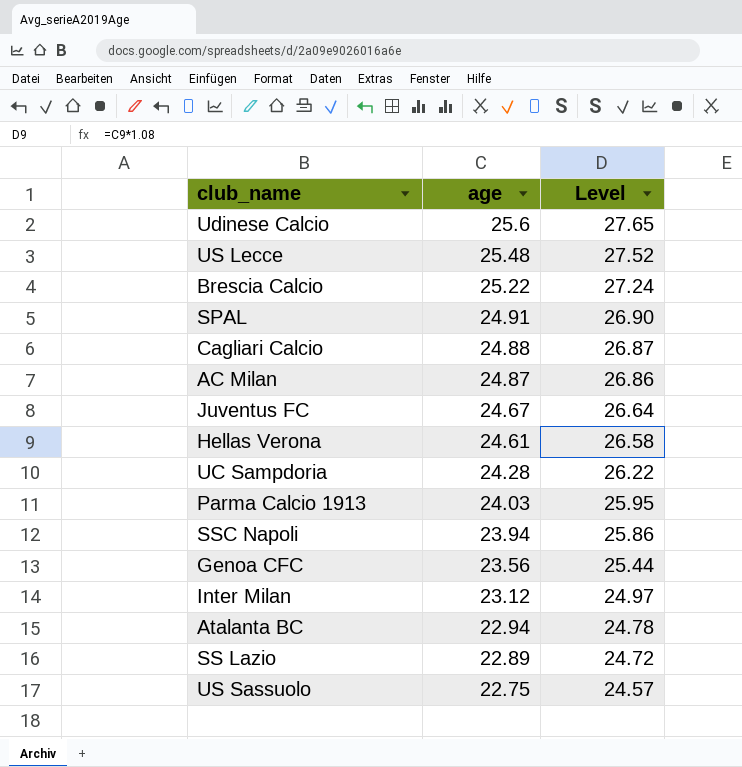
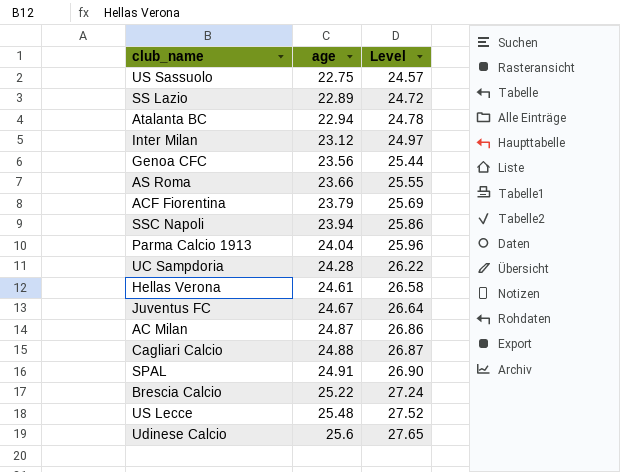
row order: age descending -> age ascending
row AS Roma: none -> 23.66 | 25.55
row ACF Fiorentina: none -> 23.79 | 25.69
Parma Calcio 1913 | age: 24.03 -> 24.04
Parma Calcio 1913 | Level: 25.95 -> 25.96

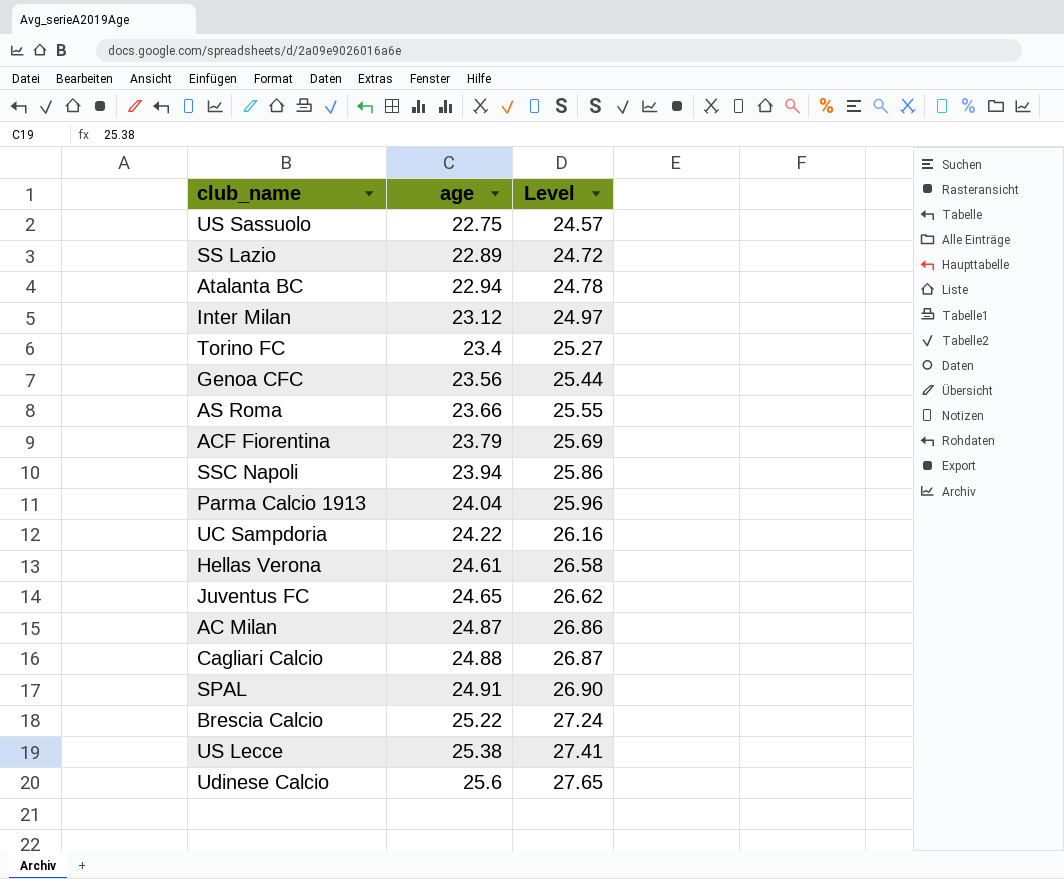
row Torino FC: none -> 23.4 | 25.27
UC Sampdoria | age: 24.28 -> 24.22
UC Sampdoria | Level: 26.22 -> 26.16
Juventus FC | age: 24.67 -> 24.65
Juventus FC | Level: 26.64 -> 26.62
US Lecce | age: 25.48 -> 25.38
US Lecce | Level: 27.52 -> 27.41

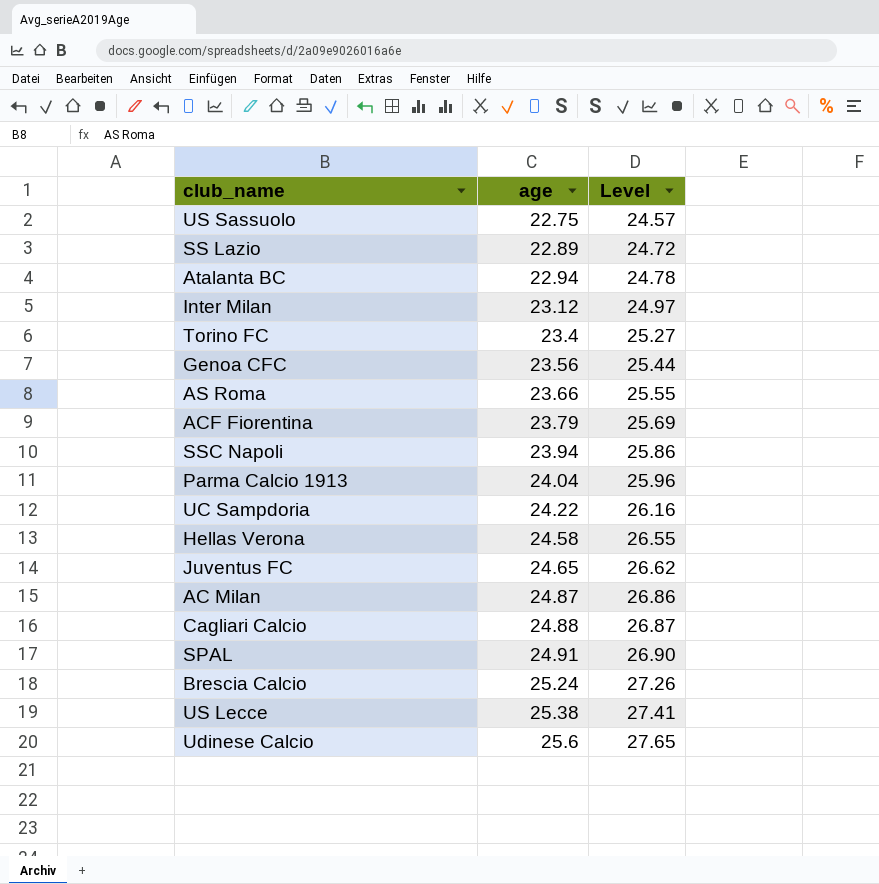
Hellas Verona | age: 24.61 -> 24.58
Hellas Verona | Level: 26.58 -> 26.55
Brescia Calcio | age: 25.22 -> 25.24
Brescia Calcio | Level: 27.24 -> 27.26

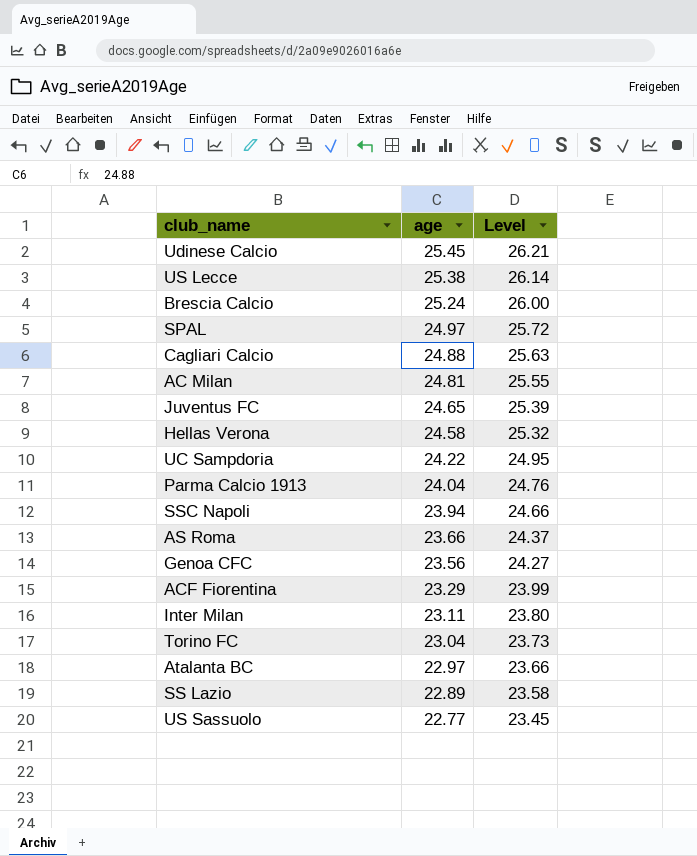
row order: age ascending -> age descending
column Level | formula: [age] * 1.08 -> [age] * 1.03
Udinese Calcio | age: 25.6 -> 25.45
SPAL | age: 24.91 -> 24.97
AC Milan | age: 24.87 -> 24.81
ACF Fiorentina | age: 23.79 -> 23.29
Inter Milan | age: 23.12 -> 23.11
Torino FC | age: 23.4 -> 23.04
Atalanta BC | age: 22.94 -> 22.97
US Sassuolo | age: 22.75 -> 22.77

